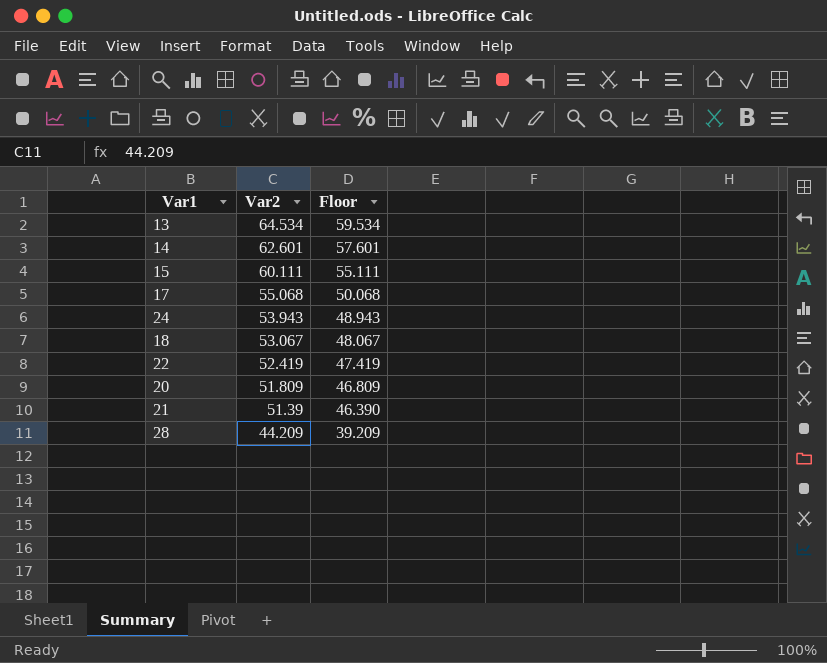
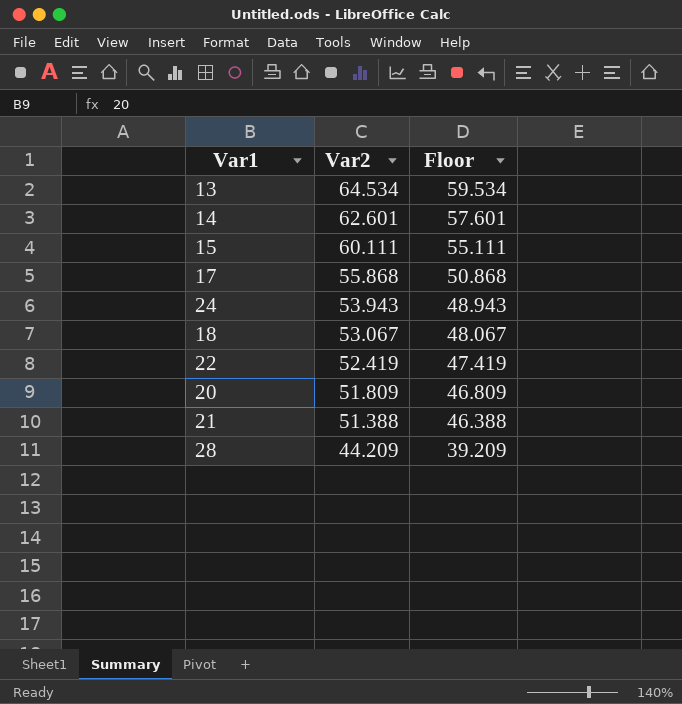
17 | Var2: 55.068 -> 55.868
17 | Floor: 50.068 -> 50.868
21 | Var2: 51.39 -> 51.388
21 | Floor: 46.390 -> 46.388

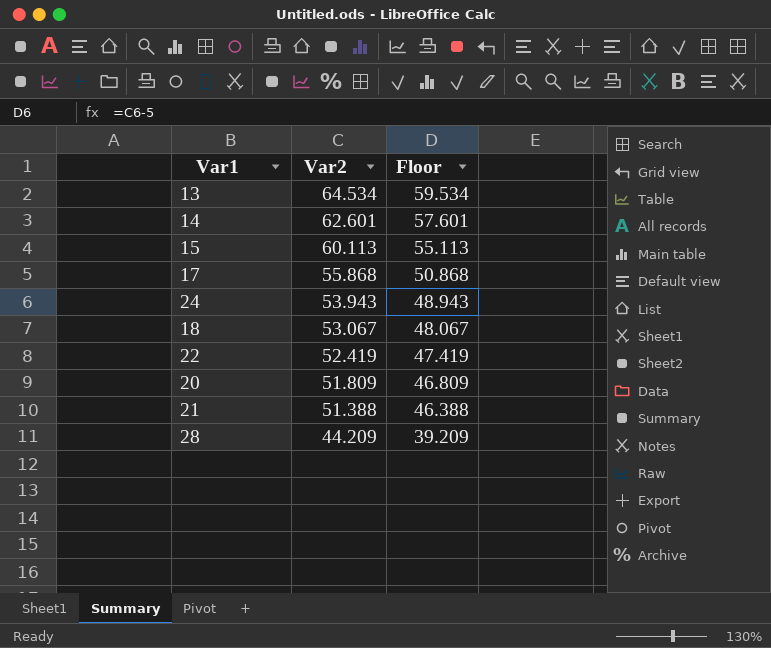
15 | Var2: 60.111 -> 60.113
15 | Floor: 55.111 -> 55.113

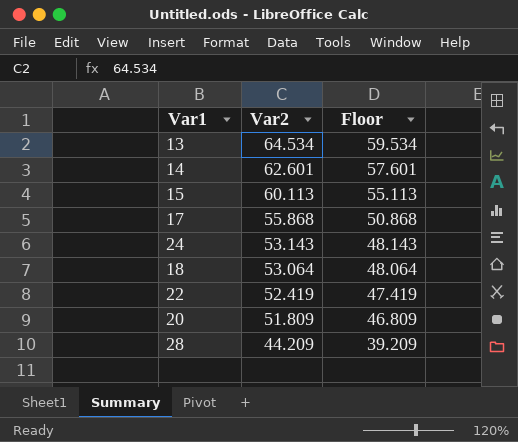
row 21: 51.388 | 46.388 -> none
24 | Var2: 53.943 -> 53.143
24 | Floor: 48.943 -> 48.143
18 | Var2: 53.067 -> 53.064
18 | Floor: 48.067 -> 48.064

